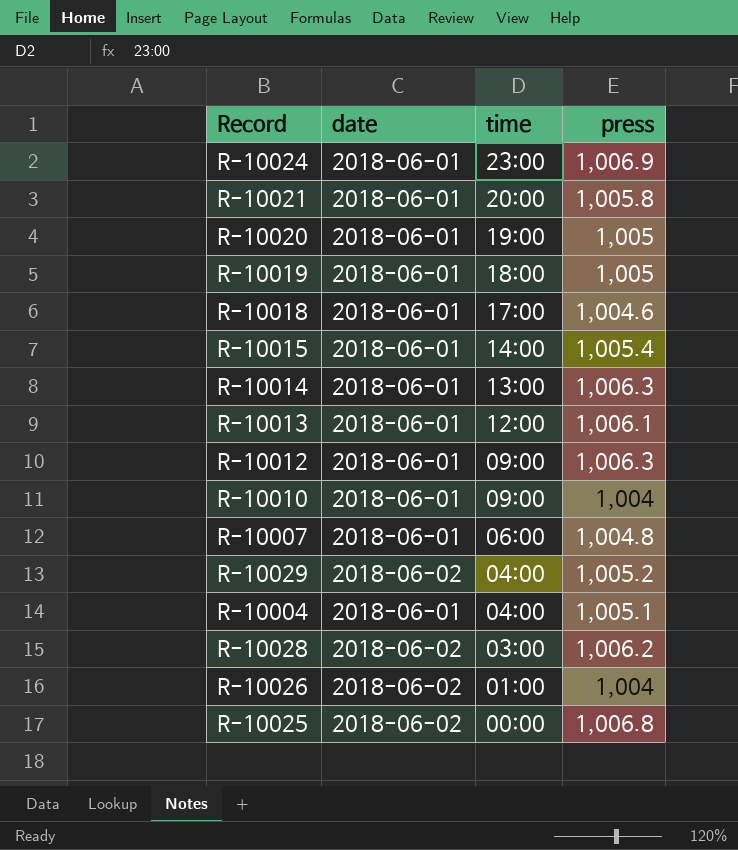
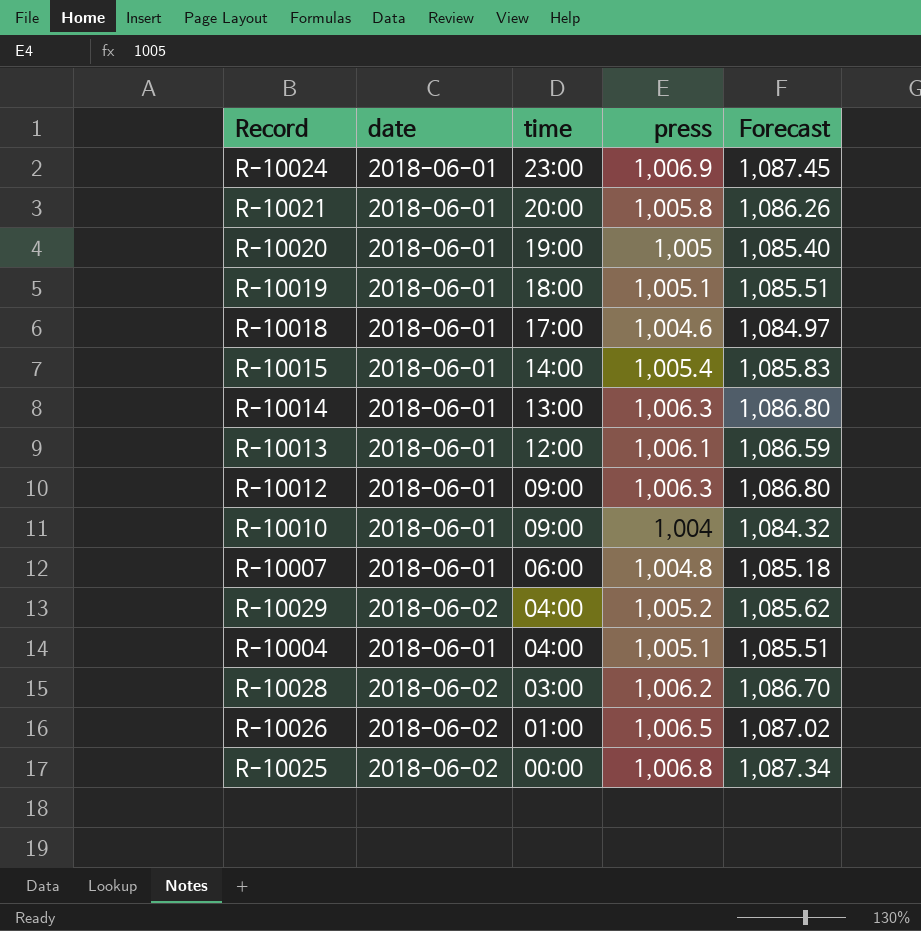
column Forecast | formula: none -> [press] * 1.08
R-10019 | press: 1,005 -> 1,005.1
R-10026 | press: 1,004 -> 1,006.5

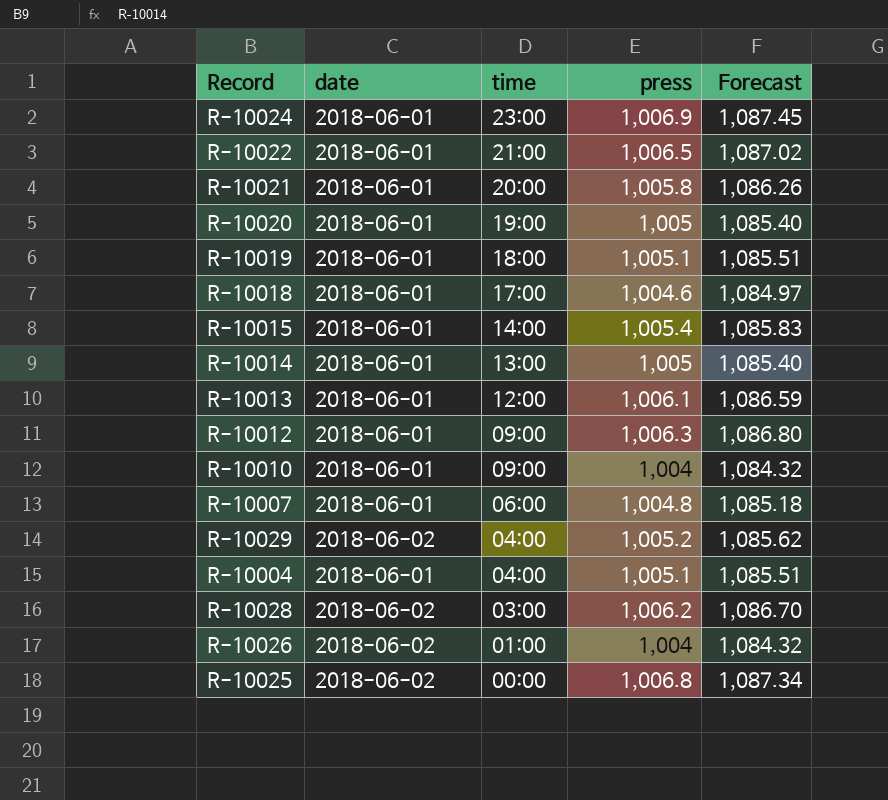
row R-10022: none -> 2018-06-01 | 21:00 | 1,006.5 | 1,087.02
R-10014 | press: 1,006.3 -> 1,005
R-10014 | Forecast: 1,086.80 -> 1,085.40
R-10026 | press: 1,006.5 -> 1,004
R-10026 | Forecast: 1,087.02 -> 1,084.32

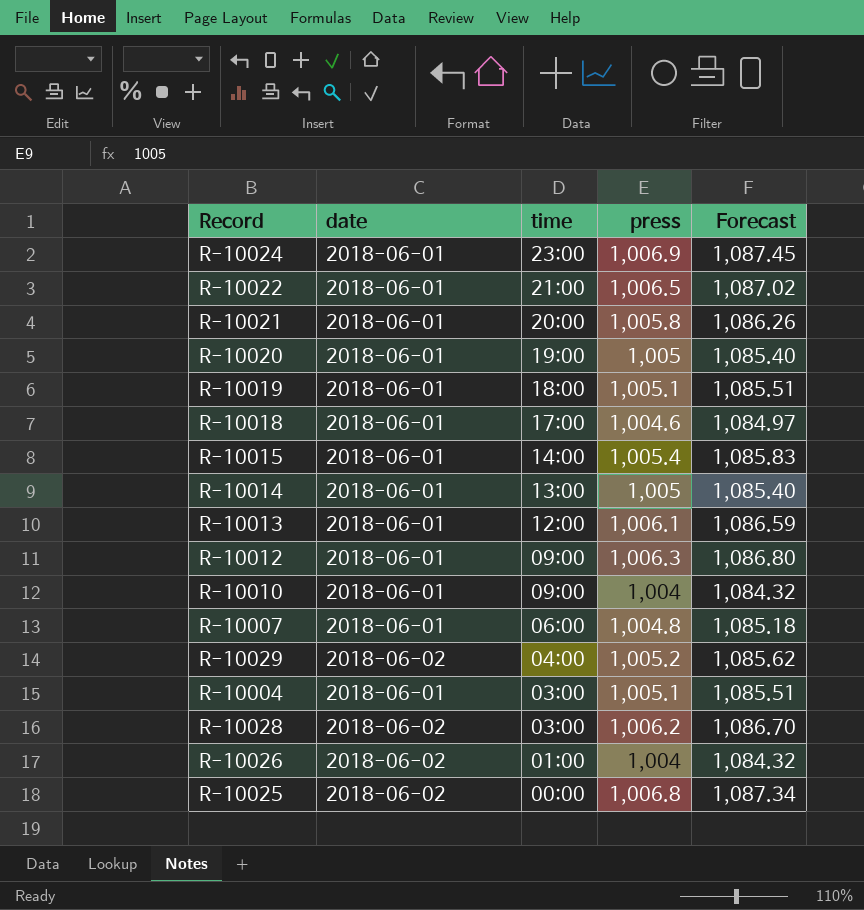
R-10004 | time: 04:00 -> 03:00

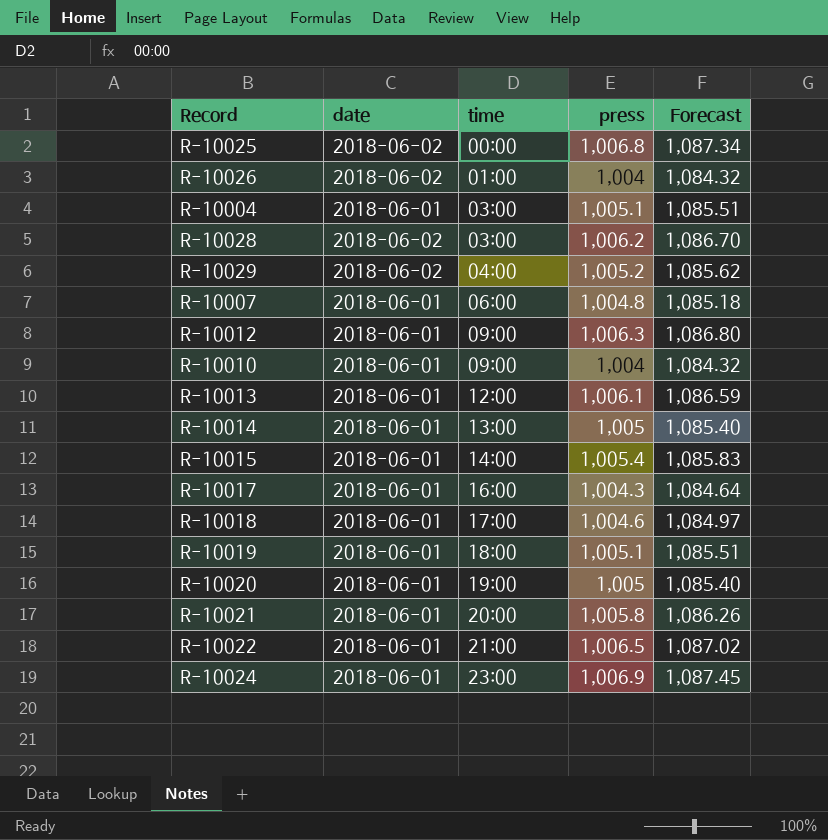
row order: time descending -> time ascending
row R-10017: none -> 2018-06-01 | 16:00 | 1,004.3 | 1,084.64

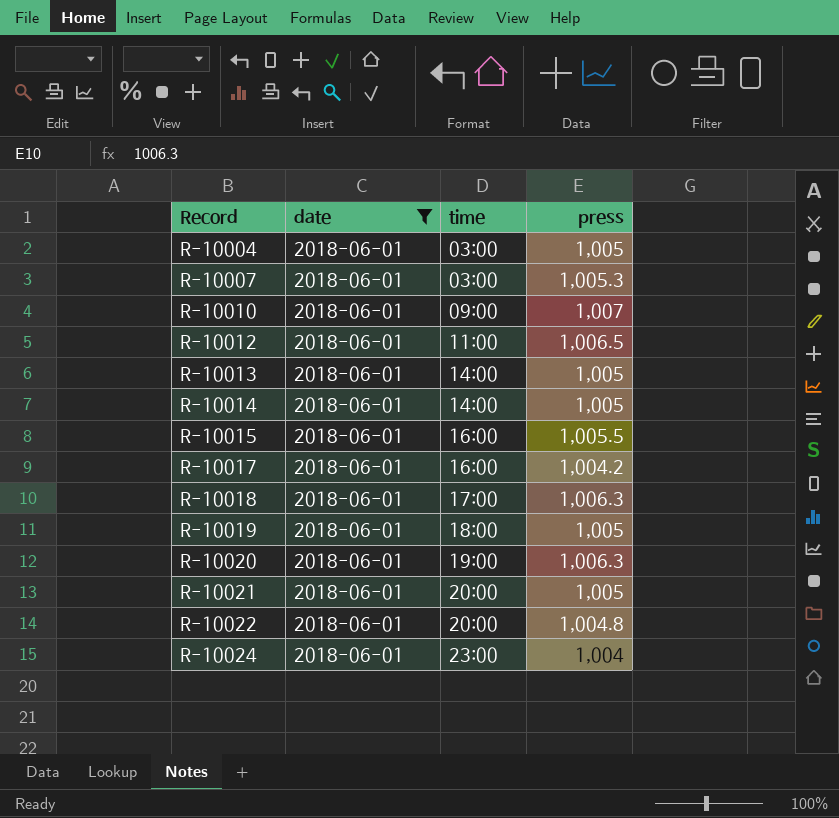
filter: none -> date = 2018-06-01
row order: time ascending -> Record ascending
column Forecast | formula: [press] * 1.08 -> none
R-10004 | press: 1,005.1 -> 1,005
R-10007 | time: 06:00 -> 03:00
R-10007 | press: 1,004.8 -> 1,005.3
R-10010 | press: 1,004 -> 1,007
R-10012 | time: 09:00 -> 11:00
R-10012 | press: 1,006.3 -> 1,006.5
R-10013 | time: 12:00 -> 14:00
R-10013 | press: 1,006.1 -> 1,005
R-10014 | time: 13:00 -> 14:00
R-10015 | time: 14:00 -> 16:00
R-10015 | press: 1,005.4 -> 1,005.5
R-10017 | press: 1,004.3 -> 1,004.2
R-10018 | press: 1,004.6 -> 1,006.3
R-10019 | press: 1,005.1 -> 1,005
R-10020 | press: 1,005 -> 1,006.3
R-10021 | press: 1,005.8 -> 1,005
R-10022 | time: 21:00 -> 20:00
R-10022 | press: 1,006.5 -> 1,004.8
R-10024 | press: 1,006.9 -> 1,004

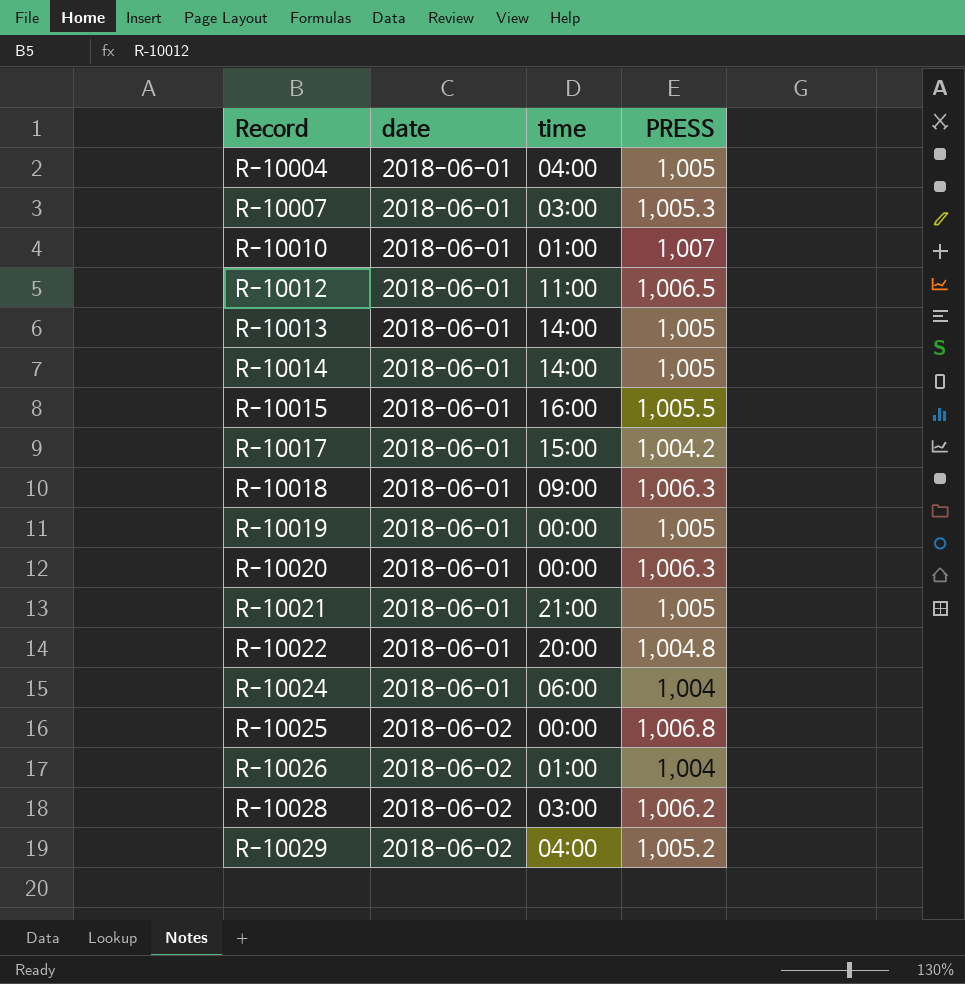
filter: date = 2018-06-01 -> none
column name: press -> PRESS
R-10004 | time: 03:00 -> 04:00
R-10010 | time: 09:00 -> 01:00
R-10017 | time: 16:00 -> 15:00
R-10018 | time: 17:00 -> 09:00
R-10019 | time: 18:00 -> 00:00
R-10020 | time: 19:00 -> 00:00
R-10021 | time: 20:00 -> 21:00
R-10024 | time: 23:00 -> 06:00

